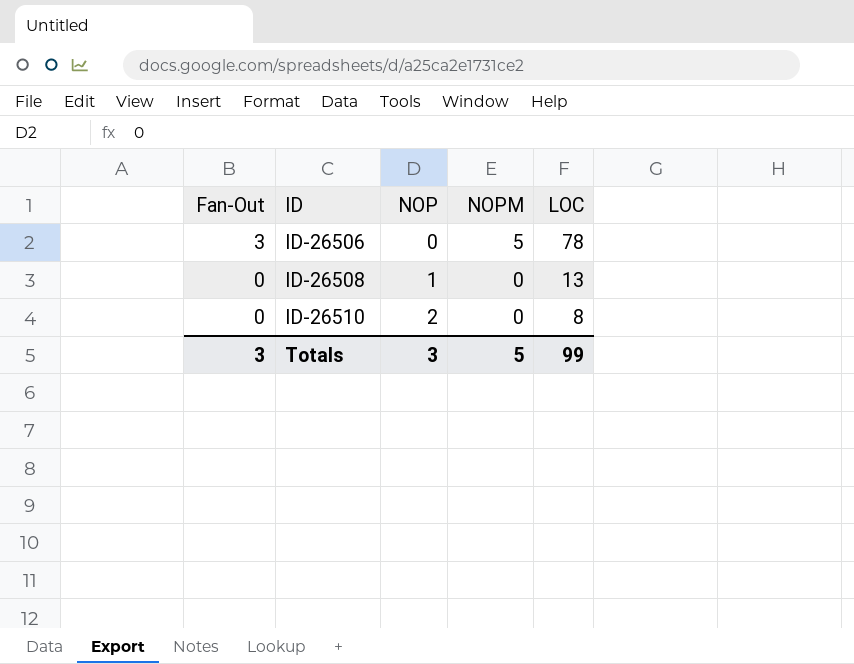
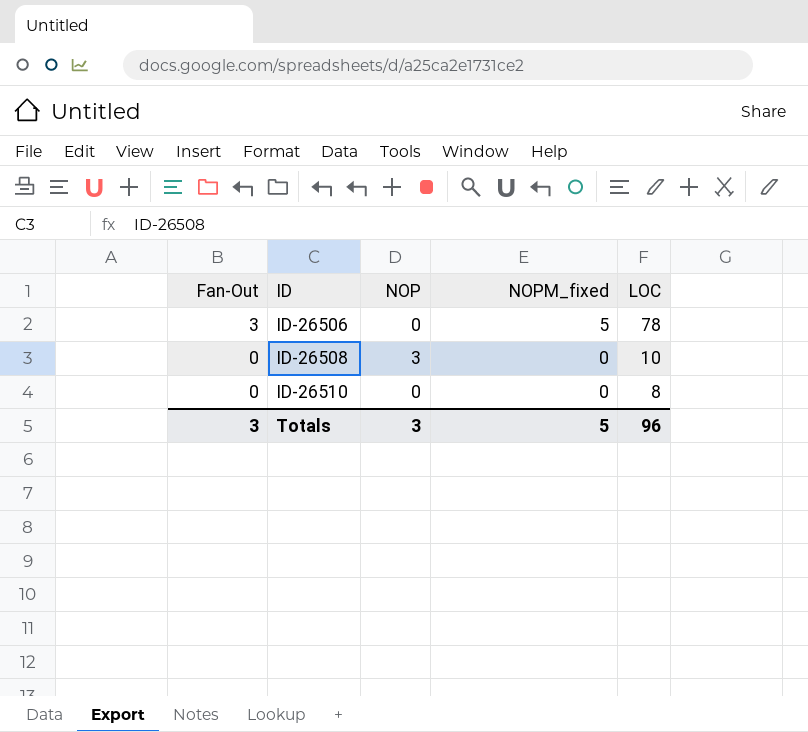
column name: NOPM -> NOPM_fixed
ID-26508 | NOP: 1 -> 3
ID-26508 | LOC: 13 -> 10
ID-26510 | NOP: 2 -> 0
Totals | LOC: 99 -> 96

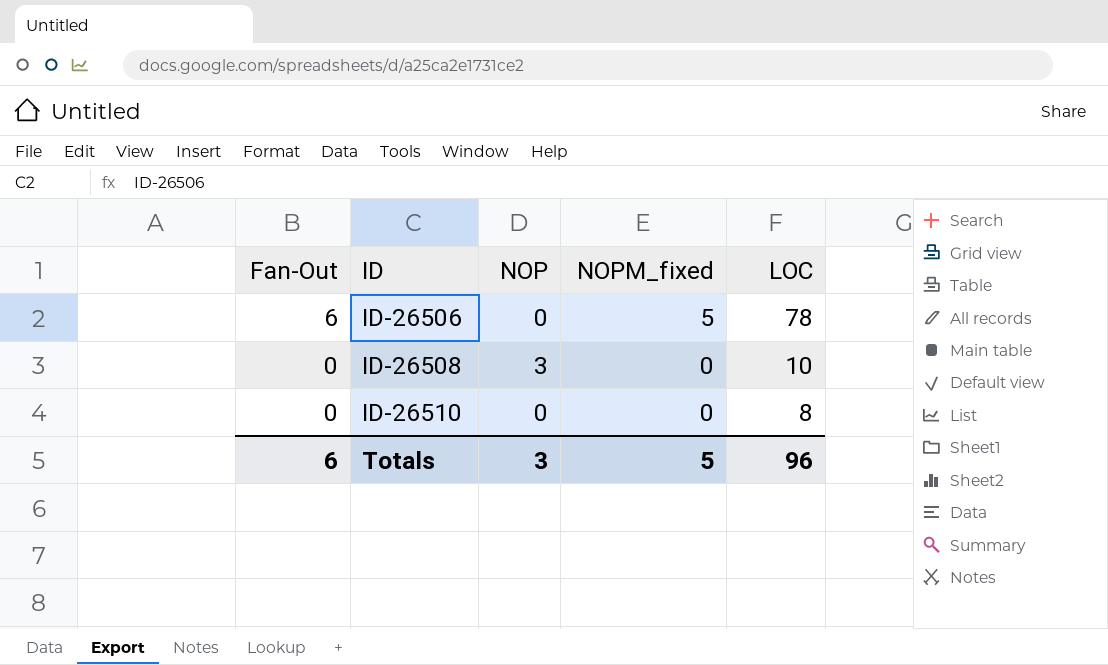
ID-26506 | Fan-Out: 3 -> 6
Totals | Fan-Out: 3 -> 6

